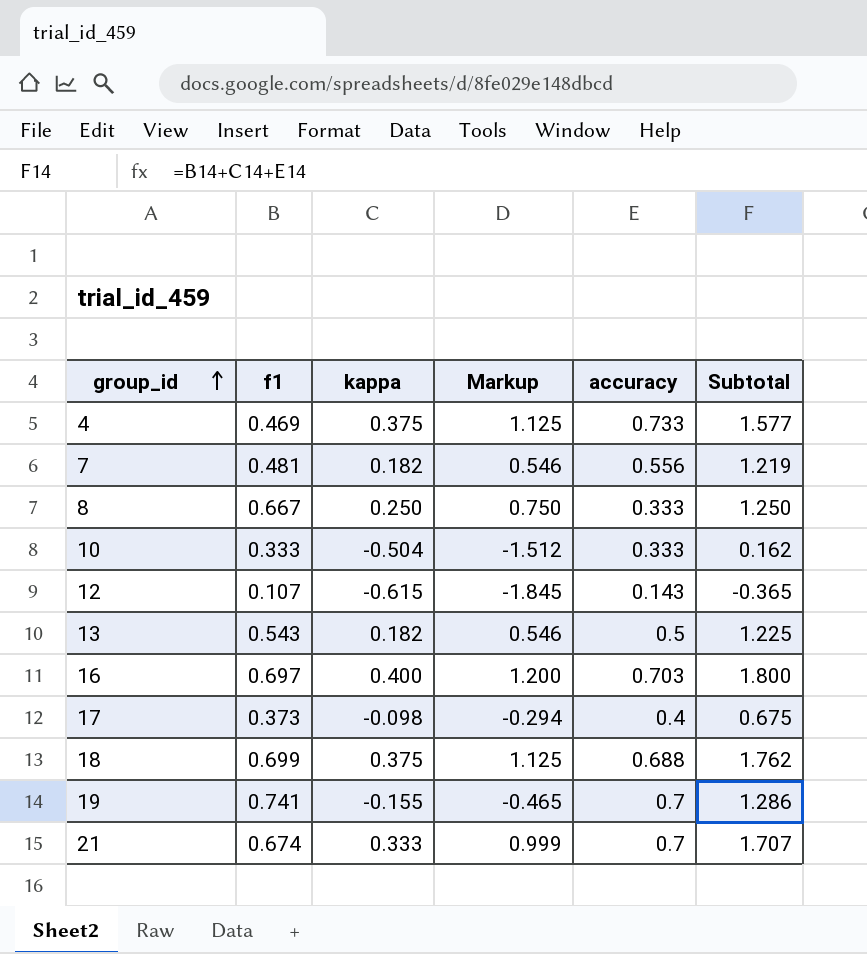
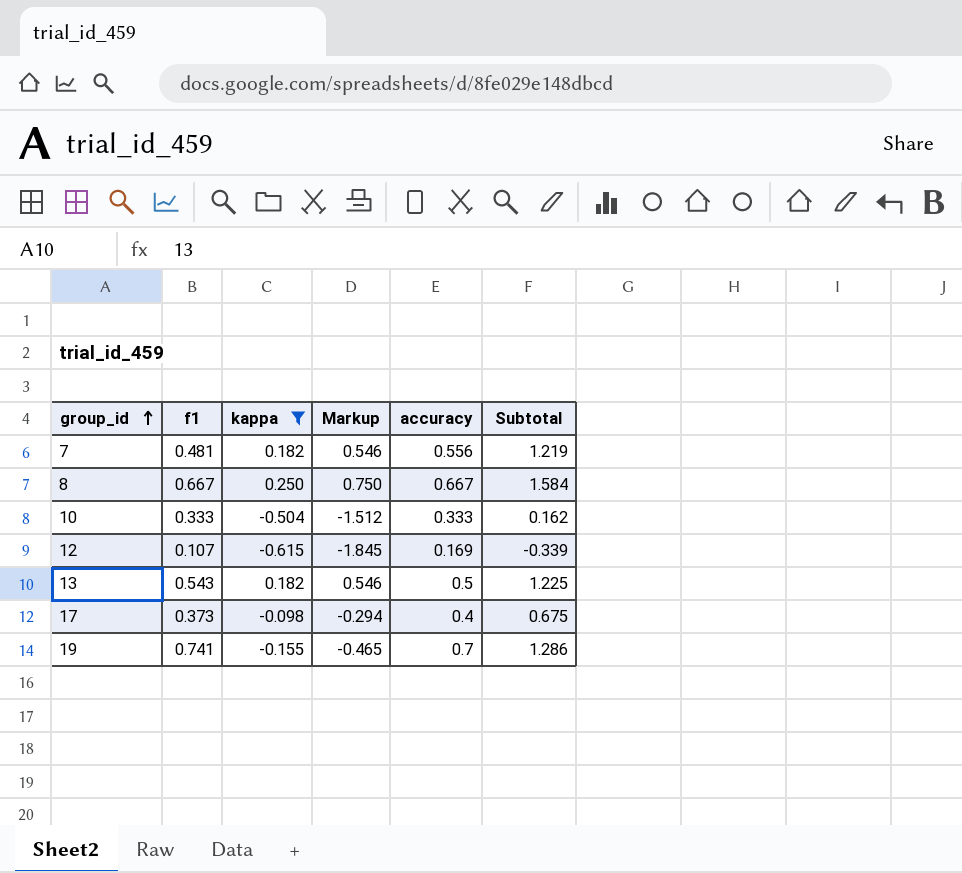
filter: none -> kappa <= 0.250
8 | accuracy: 0.333 -> 0.667
8 | Subtotal: 1.250 -> 1.584
12 | accuracy: 0.143 -> 0.169
12 | Subtotal: -0.365 -> -0.339

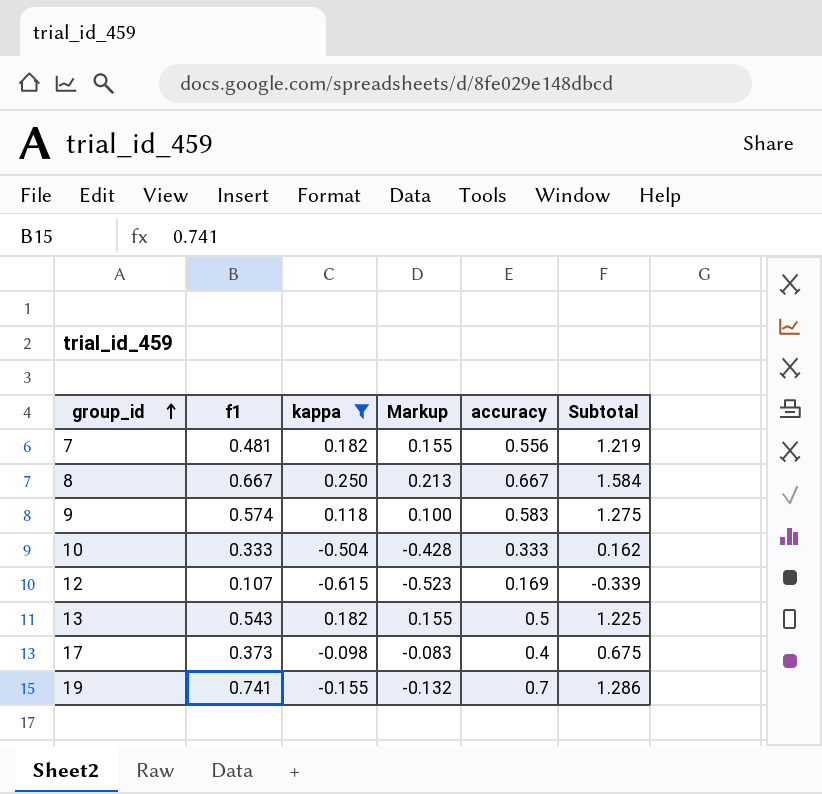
column Markup | formula: [kappa] * 3 -> [kappa] * 0.85
row 9: none -> 0.574 | 0.118 | 0.100 | 0.583 | 1.275

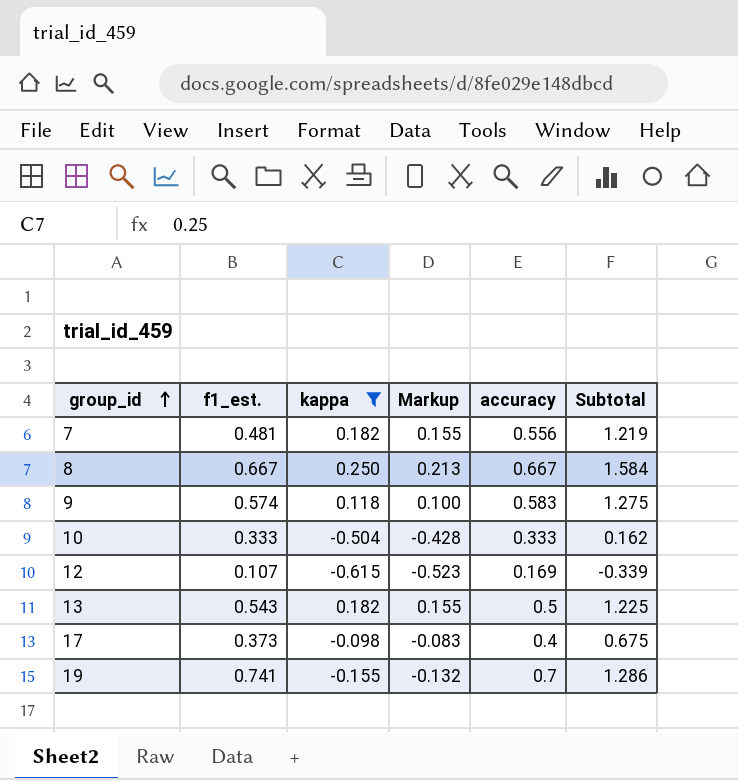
column name: f1 -> f1_est.

